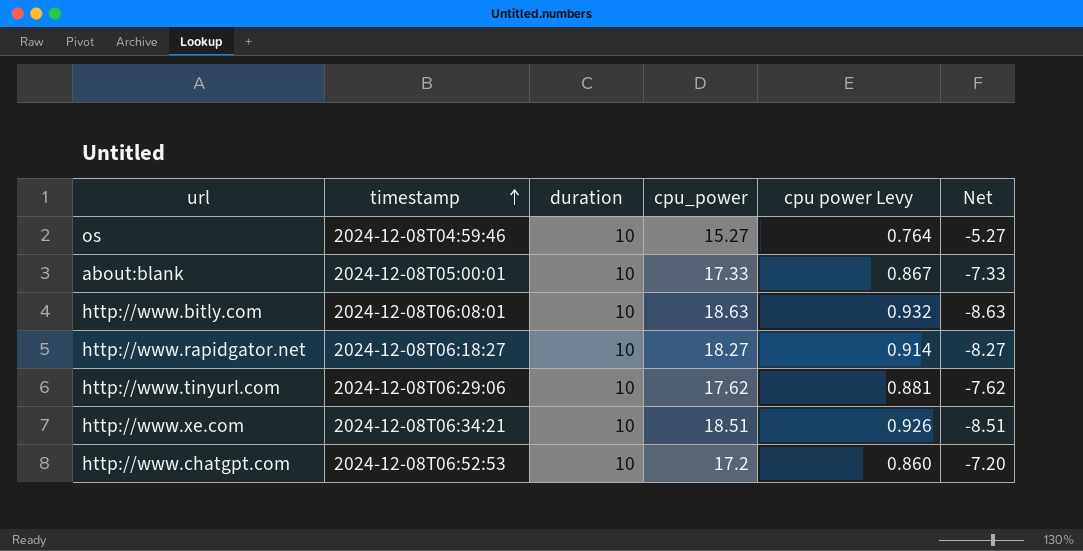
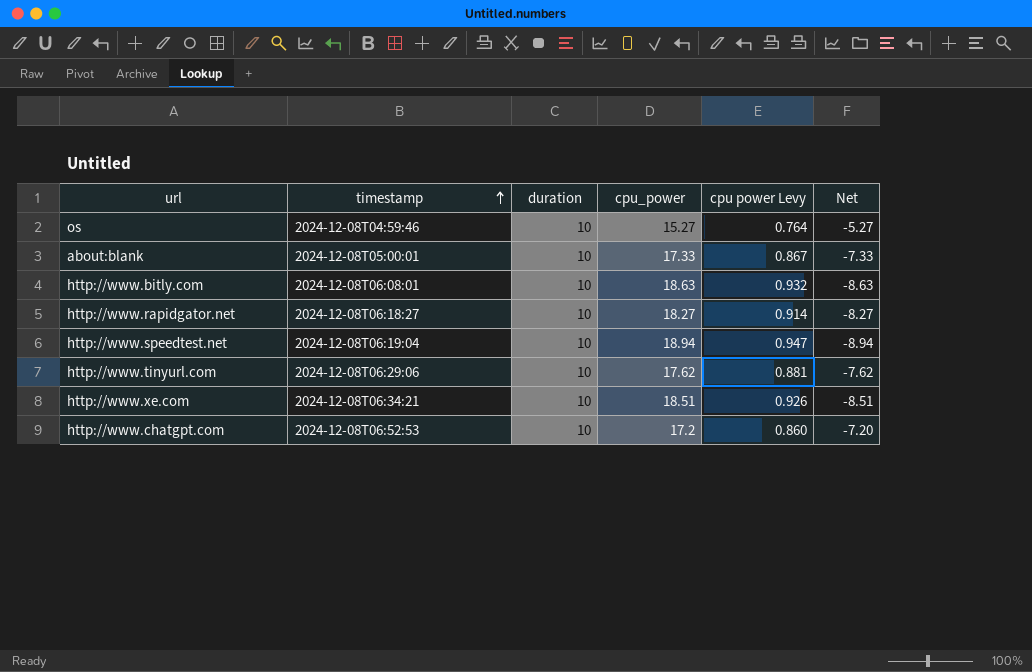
row http://www.speedtest.net: none -> 2024-12-08T06:19:04 | 10 | 18.94 | 0.947 | -8.94

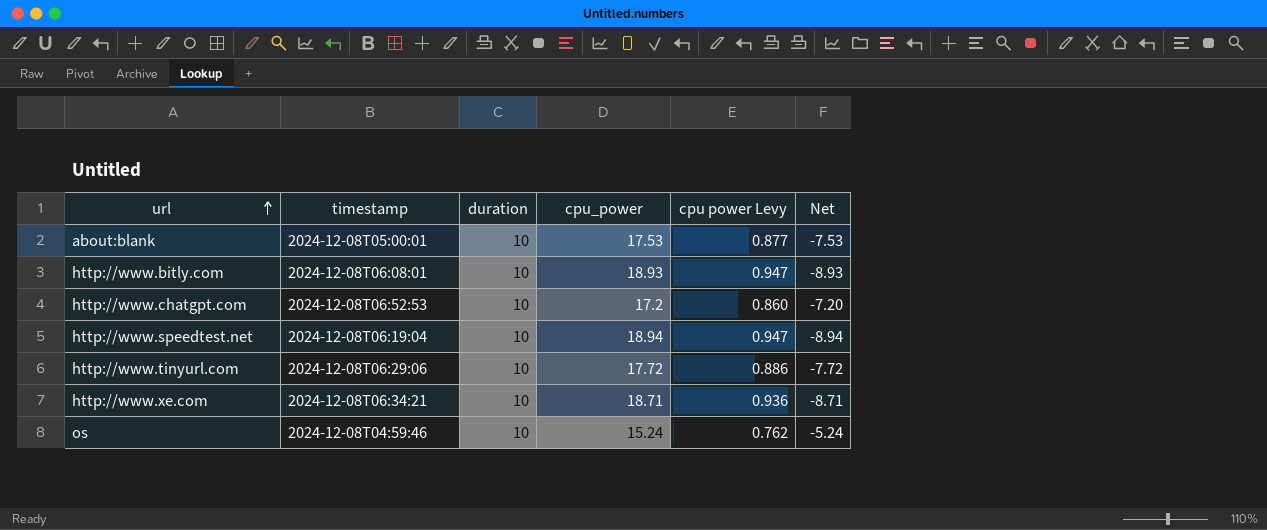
row order: timestamp ascending -> url ascending
row http://www.rapidgator.net: 2024-12-08T06:18:27 | 10 | 18.27 | 0.914 | -8.27 -> none
about:blank | cpu_power: 17.33 -> 17.53
about:blank | cpu power Levy: 0.867 -> 0.877
about:blank | Net: -7.33 -> -7.53
http://www.bitly.com | cpu_power: 18.63 -> 18.93
http://www.bitly.com | cpu power Levy: 0.932 -> 0.947
http://www.bitly.com | Net: -8.63 -> -8.93
http://www.tinyurl.com | cpu_power: 17.62 -> 17.72
http://www.tinyurl.com | cpu power Levy: 0.881 -> 0.886
http://www.tinyurl.com | Net: -7.62 -> -7.72
http://www.xe.com | cpu_power: 18.51 -> 18.71
http://www.xe.com | cpu power Levy: 0.926 -> 0.936
http://www.xe.com | Net: -8.51 -> -8.71
os | cpu_power: 15.27 -> 15.24
os | cpu power Levy: 0.764 -> 0.762
os | Net: -5.27 -> -5.24

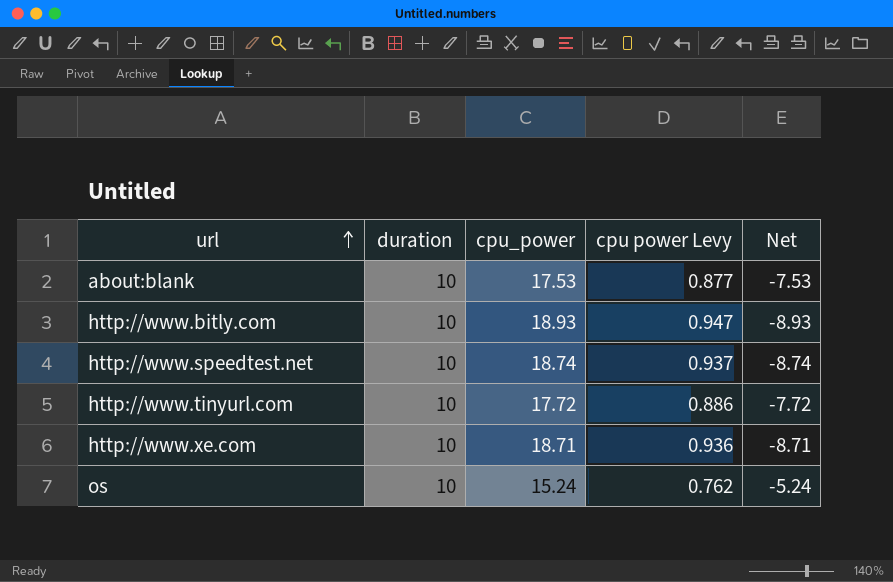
column timestamp | position: 2 -> none
row http://www.chatgpt.com: 2024-12-08T06:52:53 | 10 | 17.2 | 0.860 | -7.20 -> none
http://www.speedtest.net | cpu_power: 18.94 -> 18.74
http://www.speedtest.net | cpu power Levy: 0.947 -> 0.937
http://www.speedtest.net | Net: -8.94 -> -8.74

